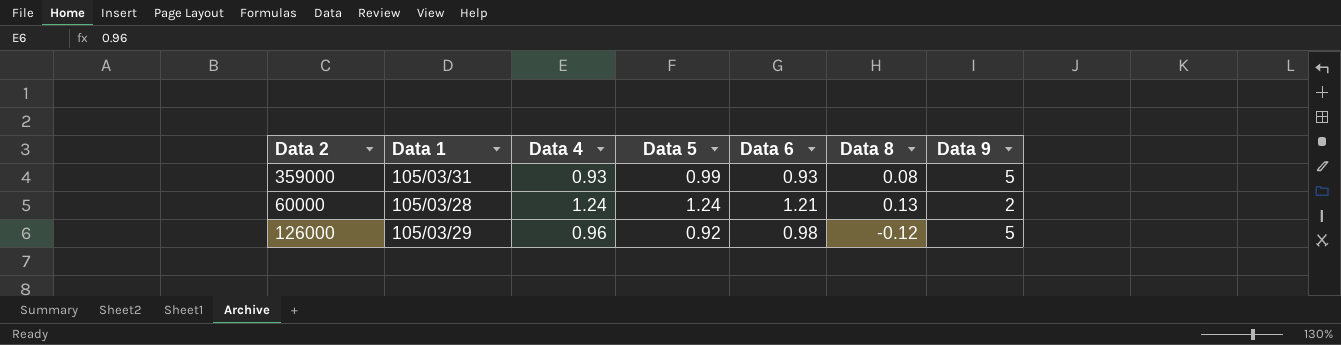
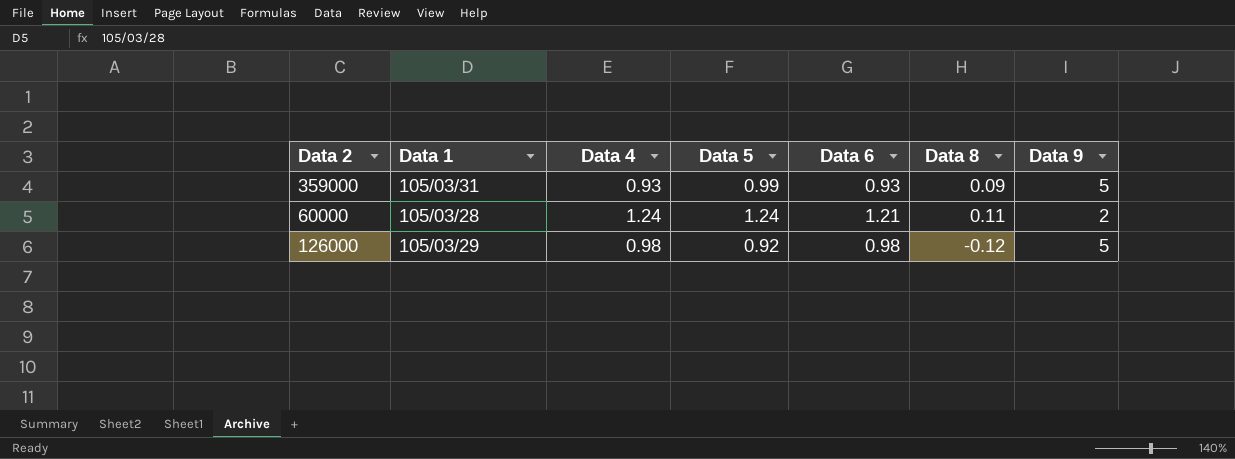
359000 | Data 8: 0.08 -> 0.09
60000 | Data 8: 0.13 -> 0.11
126000 | Data 4: 0.96 -> 0.98

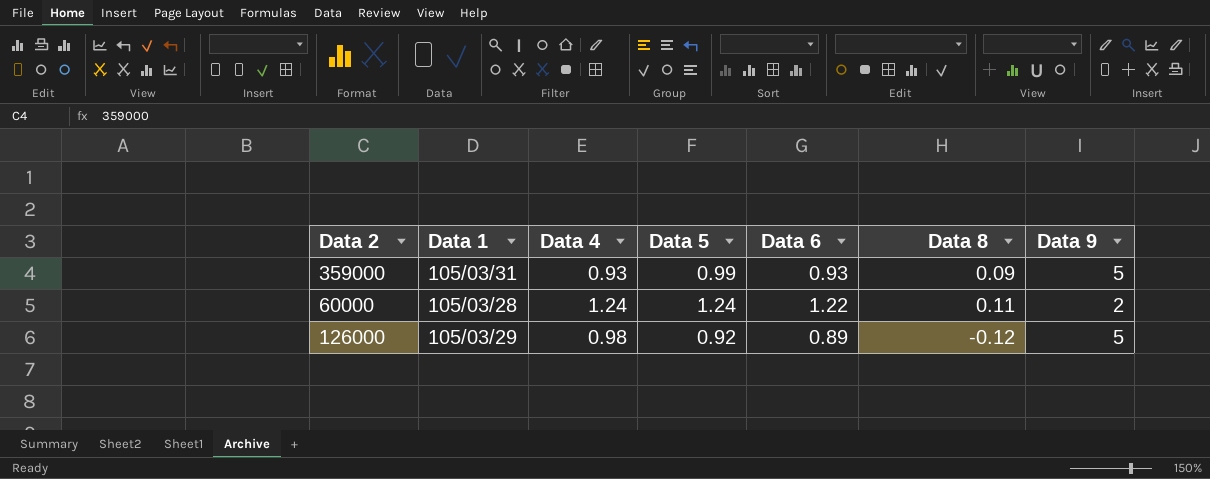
60000 | Data 6: 1.21 -> 1.22
126000 | Data 6: 0.98 -> 0.89

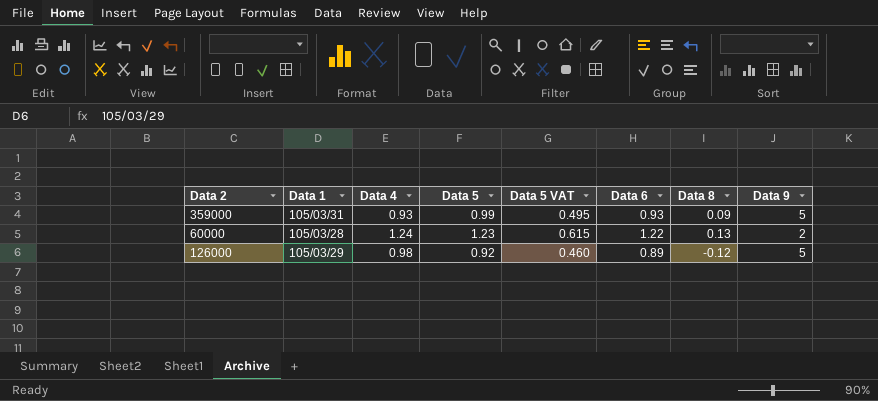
column Data 5 VAT | formula: none -> [Data 5] * 0.5
60000 | Data 5: 1.24 -> 1.23
60000 | Data 8: 0.11 -> 0.13

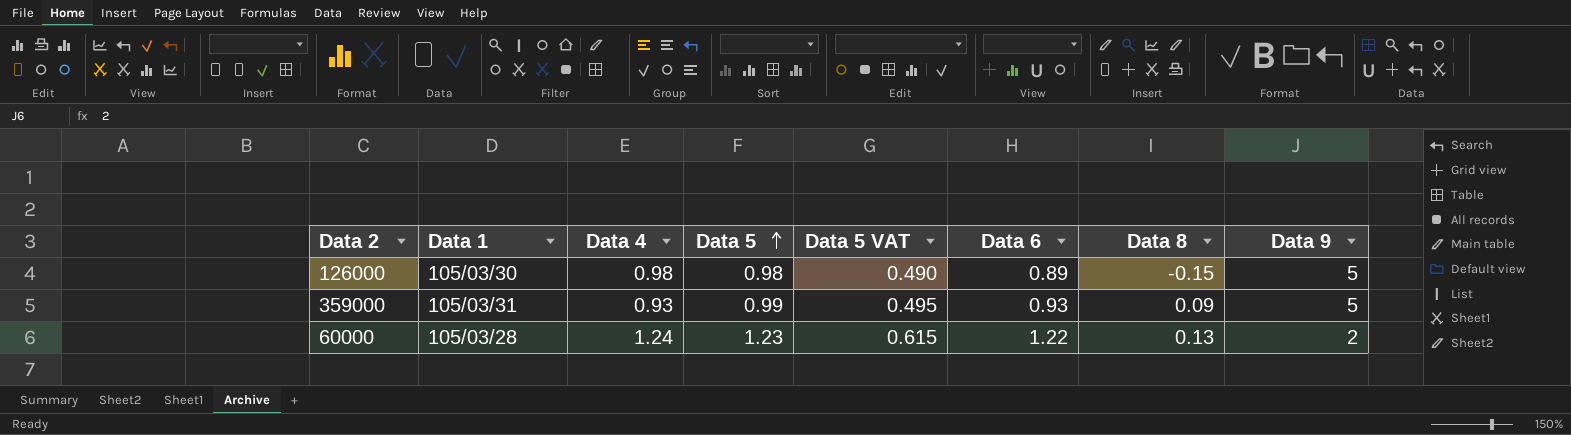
row order: none -> Data 5 ascending
126000 | Data 1: 105/03/29 -> 105/03/30
126000 | Data 5: 0.92 -> 0.98
126000 | Data 5 VAT: 0.460 -> 0.490
126000 | Data 8: -0.12 -> -0.15

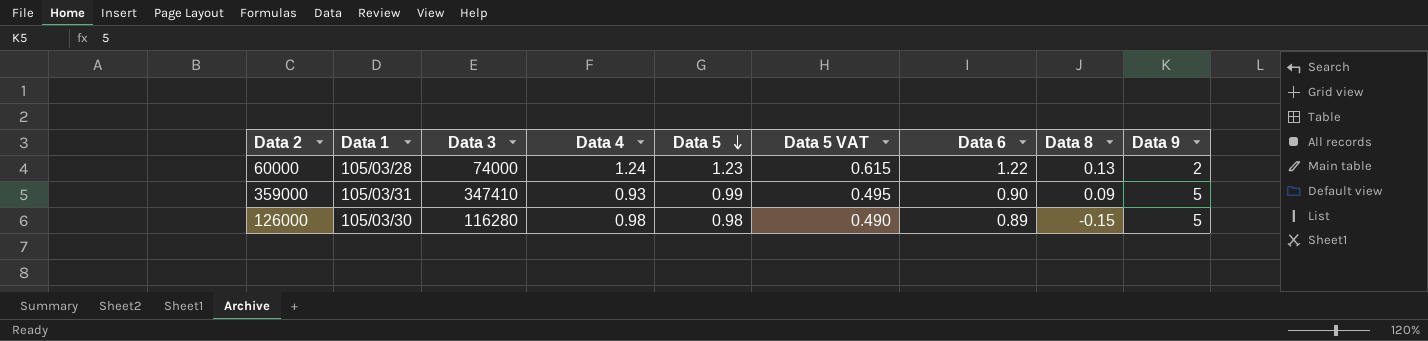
row order: Data 5 ascending -> Data 5 descending
column Data 3 | position: none -> 3
359000 | Data 6: 0.93 -> 0.90

